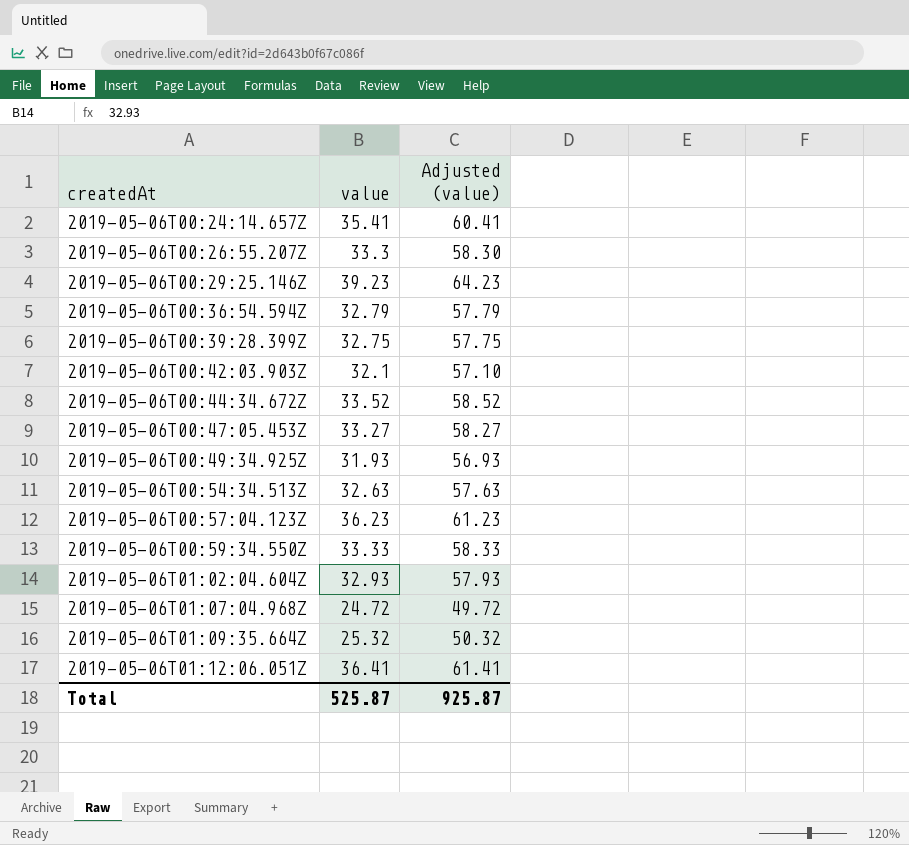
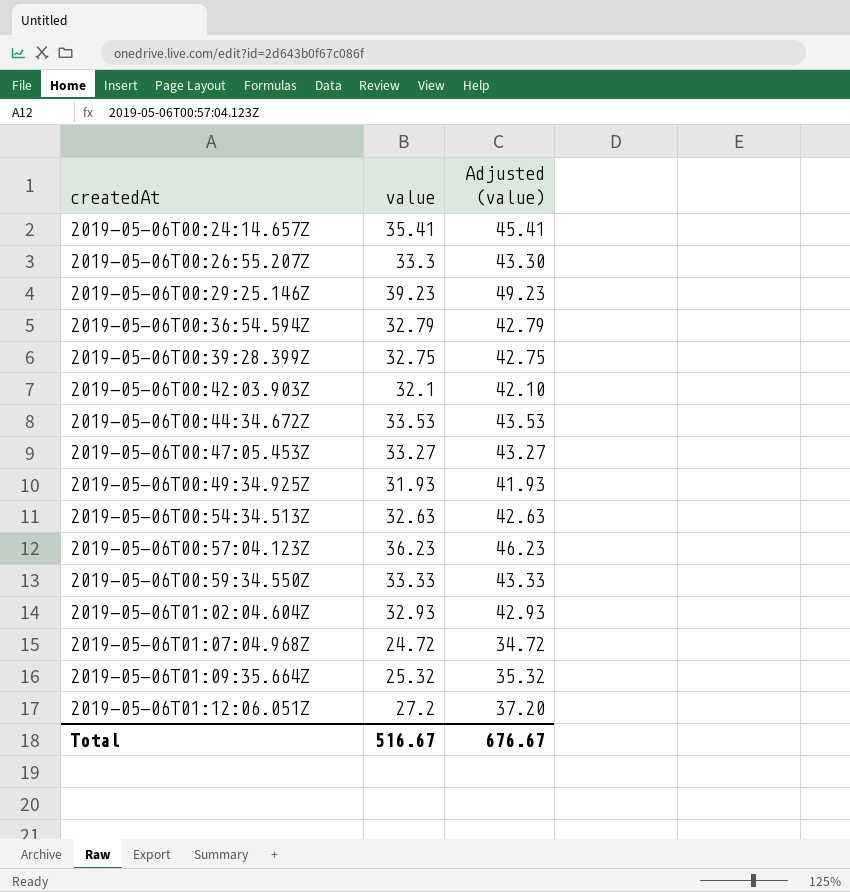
column Adjusted (value) | formula: [value] + 25 -> [value] + 10
2019-05-06T00:44:34.672Z | value: 33.52 -> 33.53
2019-05-06T01:12:06.051Z | value: 36.41 -> 27.2
Total | value: 525.87 -> 516.67
Total | Adjusted (value): 925.87 -> 676.67

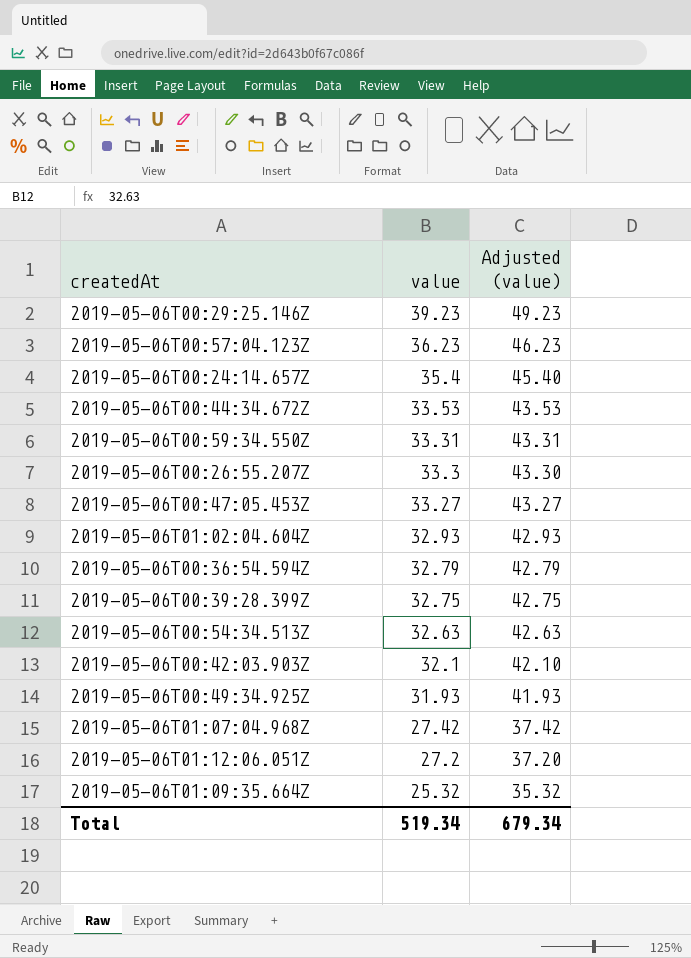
row order: createdAt ascending -> value descending
2019-05-06T00:24:14.657Z | value: 35.41 -> 35.4
2019-05-06T00:24:14.657Z | Adjusted (value): 45.41 -> 45.40
2019-05-06T00:59:34.550Z | value: 33.33 -> 33.31
2019-05-06T00:59:34.550Z | Adjusted (value): 43.33 -> 43.31
2019-05-06T01:07:04.968Z | value: 24.72 -> 27.42
2019-05-06T01:07:04.968Z | Adjusted (value): 34.72 -> 37.42
Total | value: 516.67 -> 519.34
Total | Adjusted (value): 676.67 -> 679.34

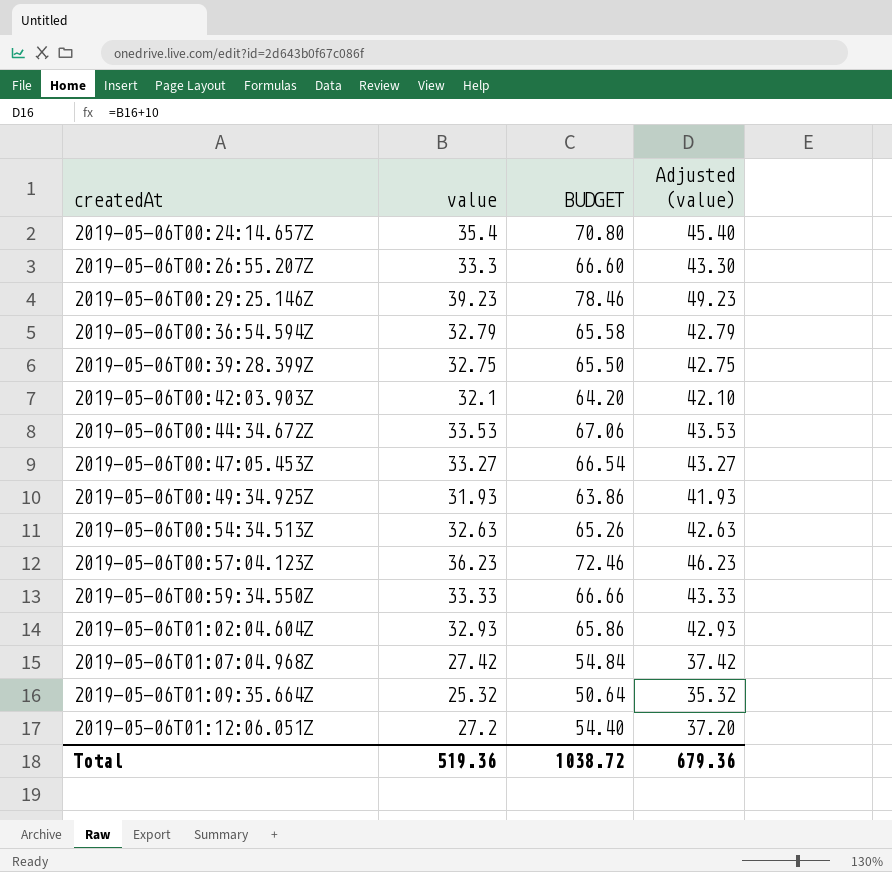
row order: value descending -> createdAt ascending
column BUDGET | formula: none -> [value] * 2
2019-05-06T00:59:34.550Z | value: 33.31 -> 33.33
2019-05-06T00:59:34.550Z | Adjusted (value): 43.31 -> 43.33
Total | value: 519.34 -> 519.36
Total | Adjusted (value): 679.34 -> 679.36

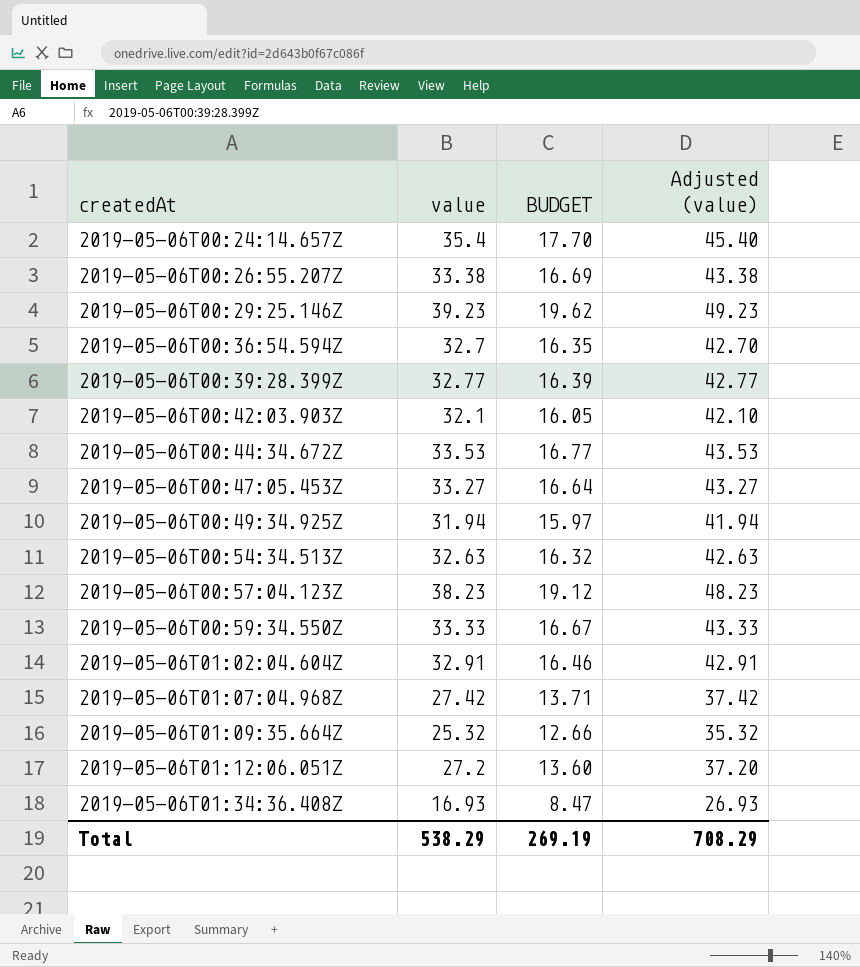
column BUDGET | formula: [value] * 2 -> [value] * 0.5
2019-05-06T00:26:55.207Z | value: 33.3 -> 33.38
2019-05-06T00:26:55.207Z | Adjusted (value): 43.30 -> 43.38
2019-05-06T00:36:54.594Z | value: 32.79 -> 32.7
2019-05-06T00:36:54.594Z | Adjusted (value): 42.79 -> 42.70
2019-05-06T00:39:28.399Z | value: 32.75 -> 32.77
2019-05-06T00:39:28.399Z | Adjusted (value): 42.75 -> 42.77
2019-05-06T00:49:34.925Z | value: 31.93 -> 31.94
2019-05-06T00:49:34.925Z | Adjusted (value): 41.93 -> 41.94
2019-05-06T00:57:04.123Z | value: 36.23 -> 38.23
2019-05-06T00:57:04.123Z | Adjusted (value): 46.23 -> 48.23
2019-05-06T01:02:04.604Z | value: 32.93 -> 32.91
2019-05-06T01:02:04.604Z | Adjusted (value): 42.93 -> 42.91
row 2019-05-06T01:34:36.408Z: none -> 16.93 | 8.47 | 26.93
Total | value: 519.36 -> 538.29
Total | BUDGET: 1038.72 -> 269.19
Total | Adjusted (value): 679.36 -> 708.29

